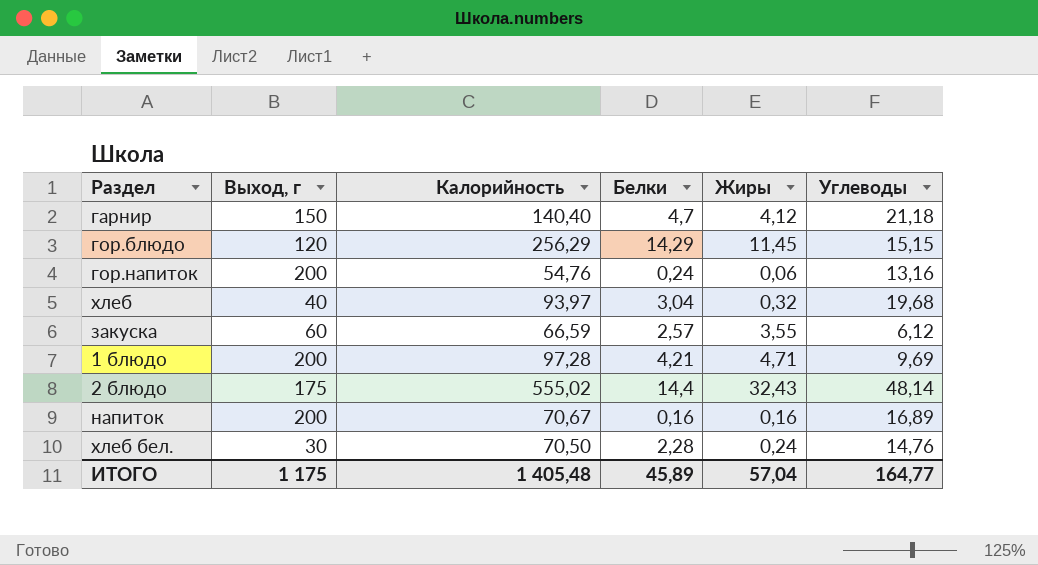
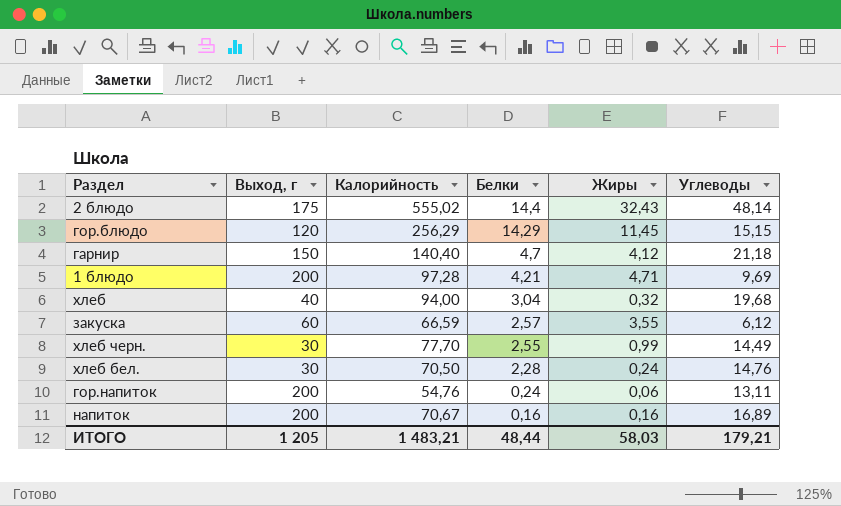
row order: none -> Белки descending
хлеб | Калорийность: 93,97 -> 94,00
row хлеб черн.: none -> 30 | 77,70 | 2,55 | 0,99 | 14,49
гор.напиток | Углеводы: 13,16 -> 13,11
ИТОГО | Выход, г: 1 175 -> 1 205
ИТОГО | Калорийность: 1 405,48 -> 1 483,21
ИТОГО | Белки: 45,89 -> 48,44
ИТОГО | Жиры: 57,04 -> 58,03
ИТОГО | Углеводы: 164,77 -> 179,21

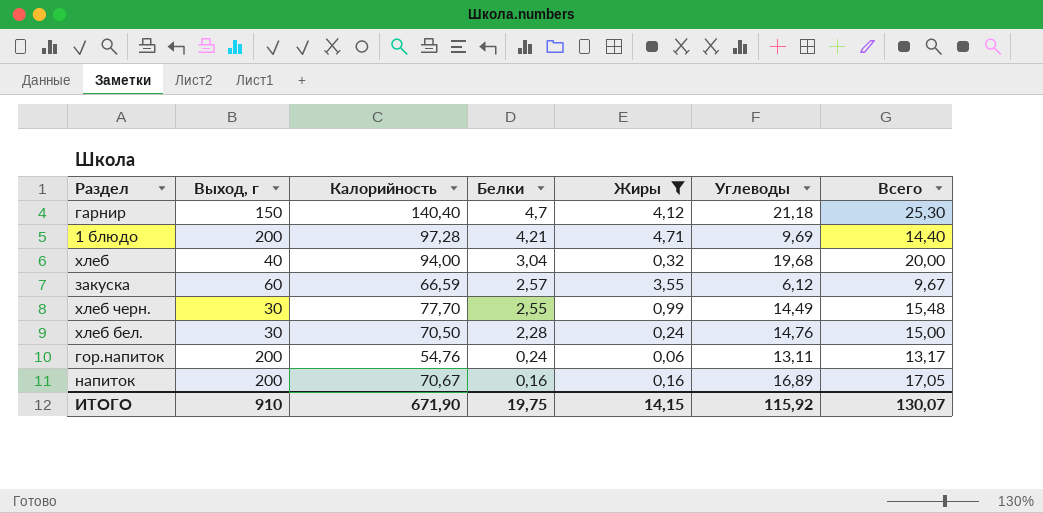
filter: none -> Жиры <= 4,71
column Всего | formula: none -> [Жиры] + [Углеводы]
ИТОГО | Выход, г: 1 205 -> 910
ИТОГО | Калорийность: 1 483,21 -> 671,90
ИТОГО | Белки: 48,44 -> 19,75
ИТОГО | Жиры: 58,03 -> 14,15
ИТОГО | Углеводы: 179,21 -> 115,92

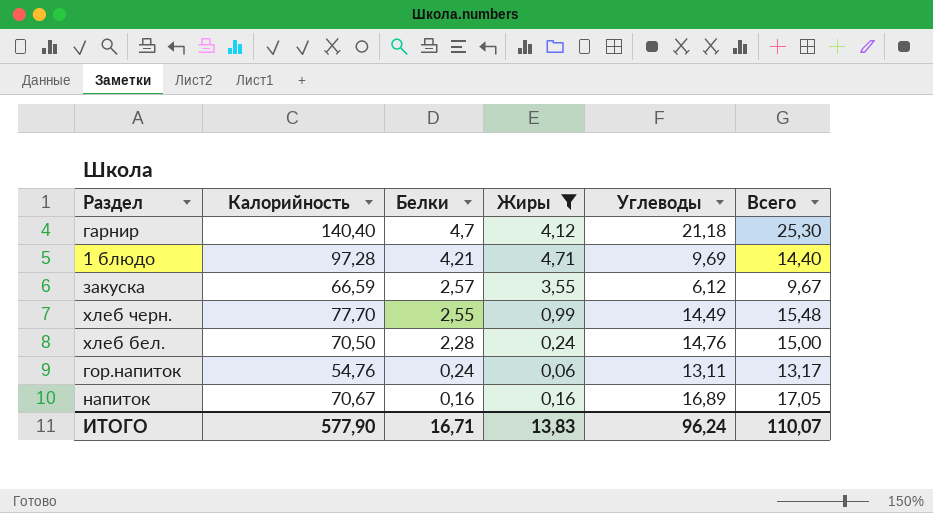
column Выход, г | position: 2 -> none
row хлеб: 40 | 94,00 | 3,04 | 0,32 | 19,68 | 20,00 -> none
ИТОГО | Калорийность: 671,90 -> 577,90
ИТОГО | Белки: 19,75 -> 16,71
ИТОГО | Жиры: 14,15 -> 13,83
ИТОГО | Углеводы: 115,92 -> 96,24
ИТОГО | Всего: 130,07 -> 110,07

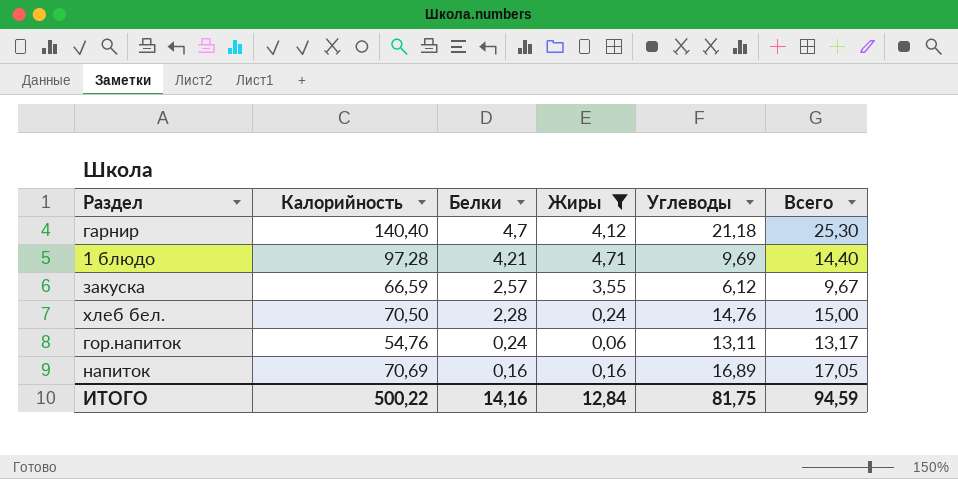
row хлеб черн.: 77,70 | 2,55 | 0,99 | 14,49 | 15,48 -> none
напиток | Калорийность: 70,67 -> 70,69
ИТОГО | Калорийность: 577,90 -> 500,22
ИТОГО | Белки: 16,71 -> 14,16
ИТОГО | Жиры: 13,83 -> 12,84
ИТОГО | Углеводы: 96,24 -> 81,75
ИТОГО | Всего: 110,07 -> 94,59

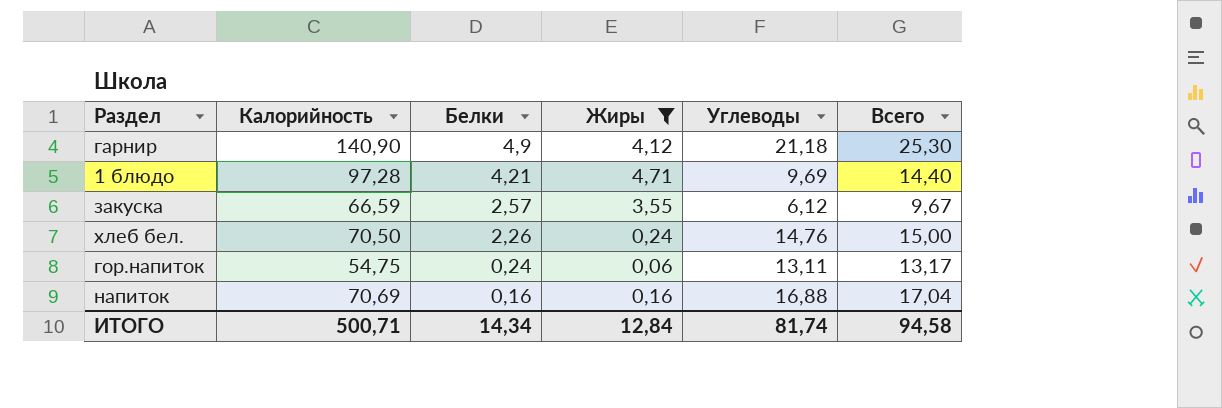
гарнир | Калорийность: 140,40 -> 140,90
гарнир | Белки: 4,7 -> 4,9
хлеб бел. | Белки: 2,28 -> 2,26
гор.напиток | Калорийность: 54,76 -> 54,75
напиток | Углеводы: 16,89 -> 16,88
напиток | Всего: 17,05 -> 17,04
ИТОГО | Калорийность: 500,22 -> 500,71
ИТОГО | Белки: 14,16 -> 14,34
ИТОГО | Углеводы: 81,75 -> 81,74
ИТОГО | Всего: 94,59 -> 94,58

